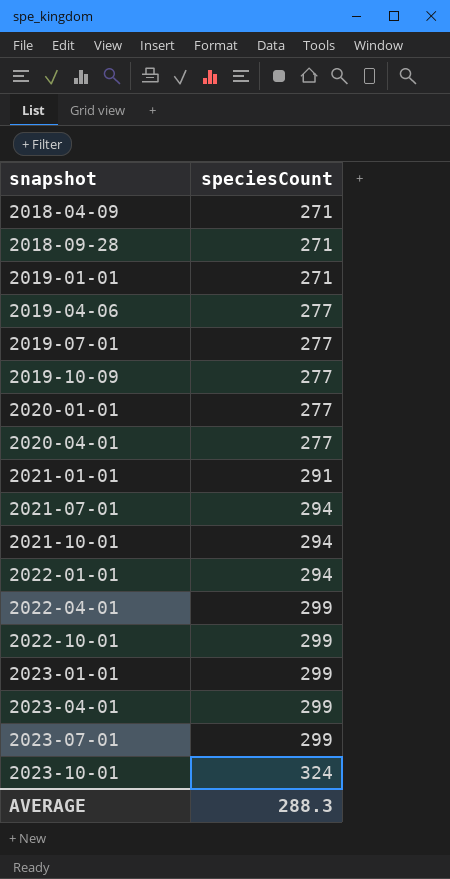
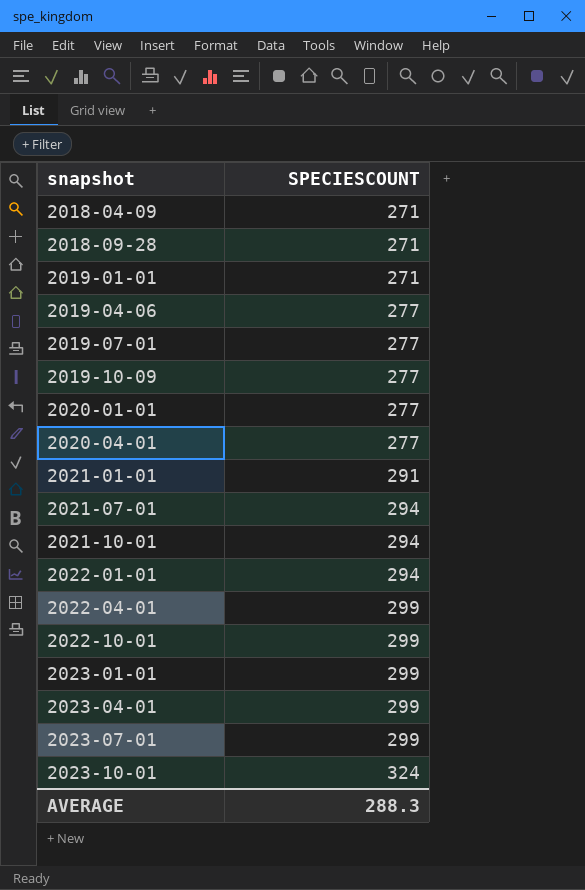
column name: speciesCount -> SPECIESCOUNT

